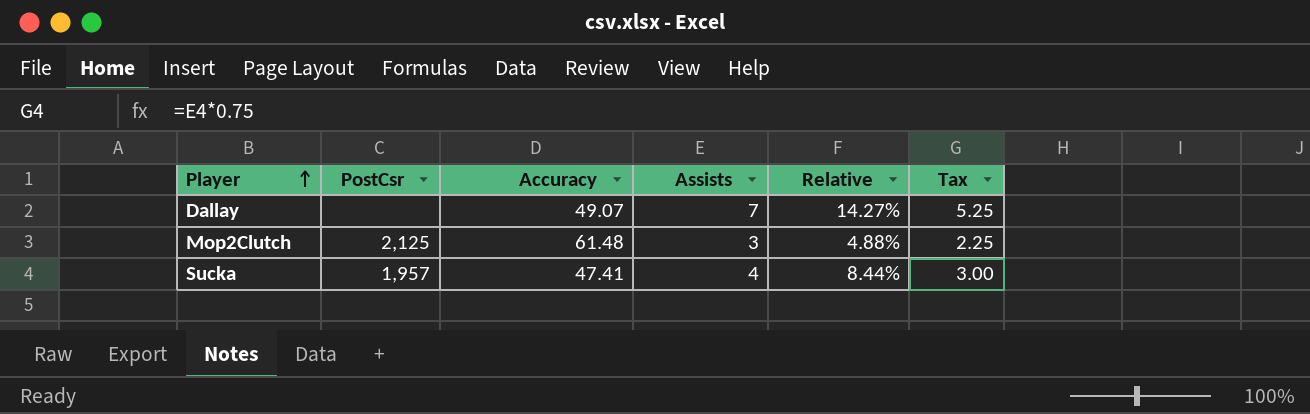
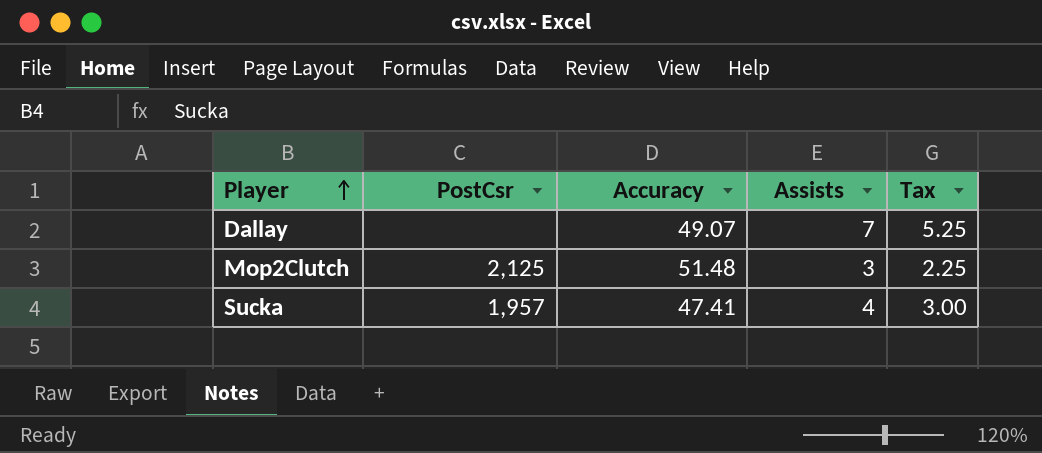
column Relative | formula: [Assists] / [Accuracy] -> none
Mop2Clutch | Accuracy: 61.48 -> 51.48

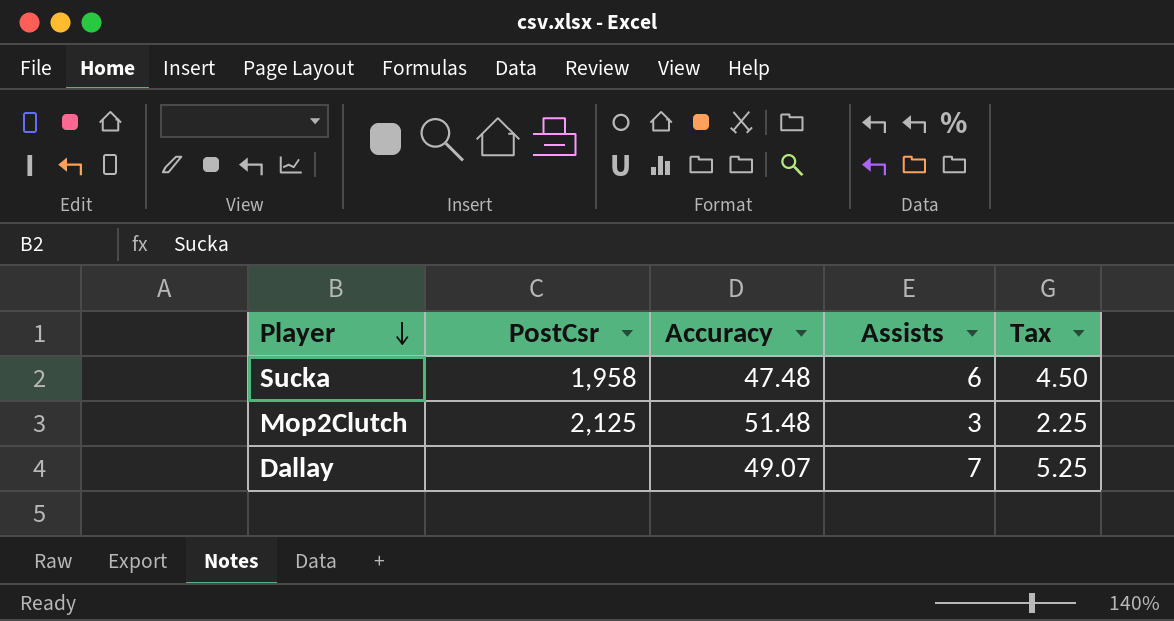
row order: Player ascending -> Player descending
Sucka | PostCsr: 1,957 -> 1,958
Sucka | Accuracy: 47.41 -> 47.48
Sucka | Assists: 4 -> 6
Sucka | Tax: 3.00 -> 4.50

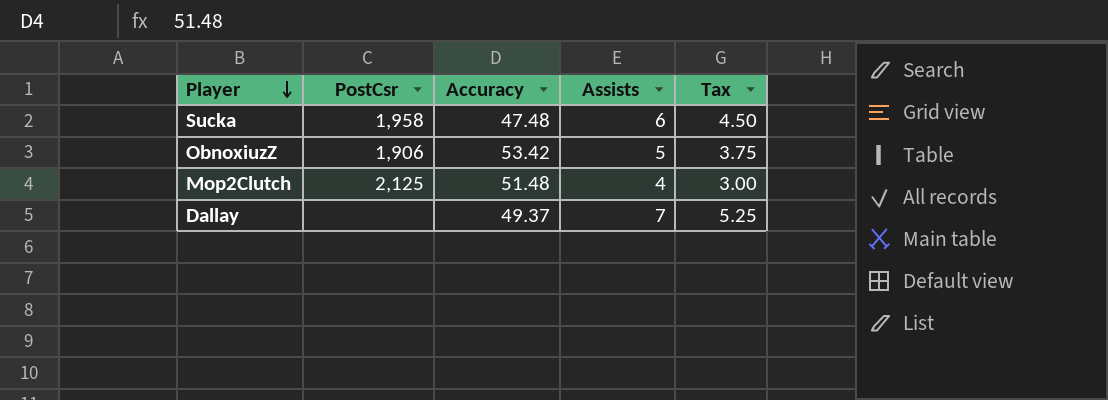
row ObnoxiuzZ: none -> 1,906 | 53.42 | 5 | 3.75
Mop2Clutch | Assists: 3 -> 4
Mop2Clutch | Tax: 2.25 -> 3.00
Dallay | Accuracy: 49.07 -> 49.37

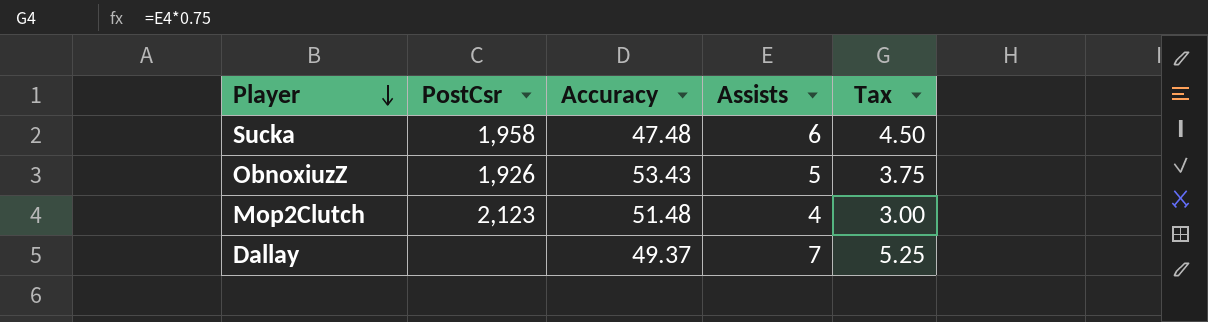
ObnoxiuzZ | PostCsr: 1,906 -> 1,926
ObnoxiuzZ | Accuracy: 53.42 -> 53.43
Mop2Clutch | PostCsr: 2,125 -> 2,123

